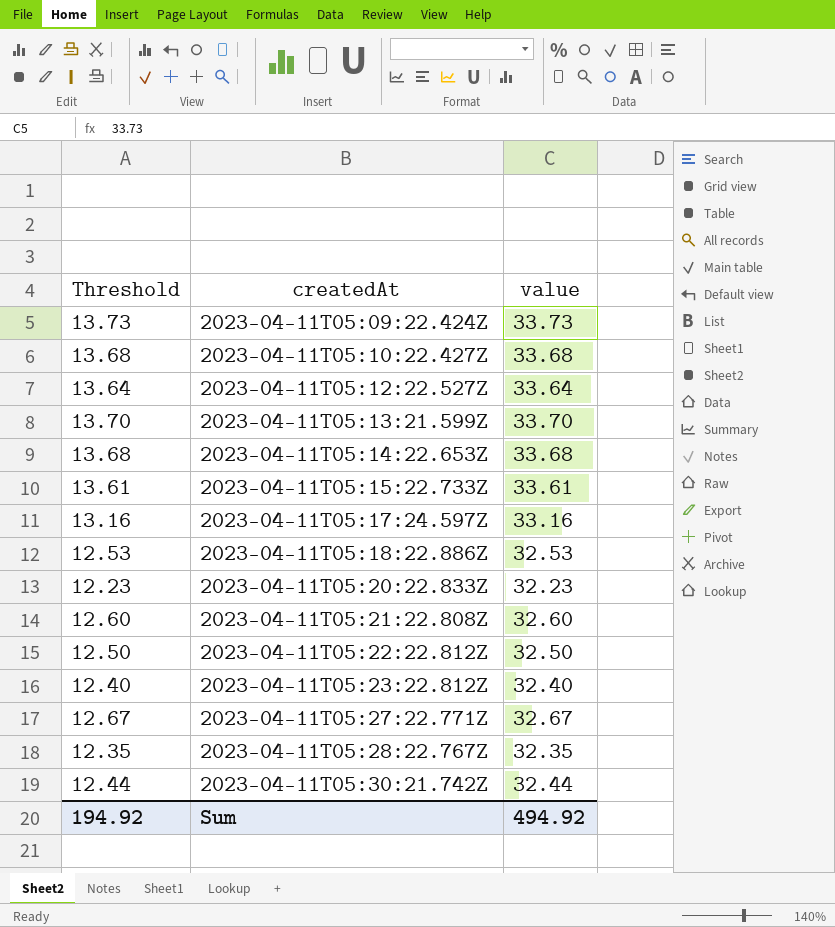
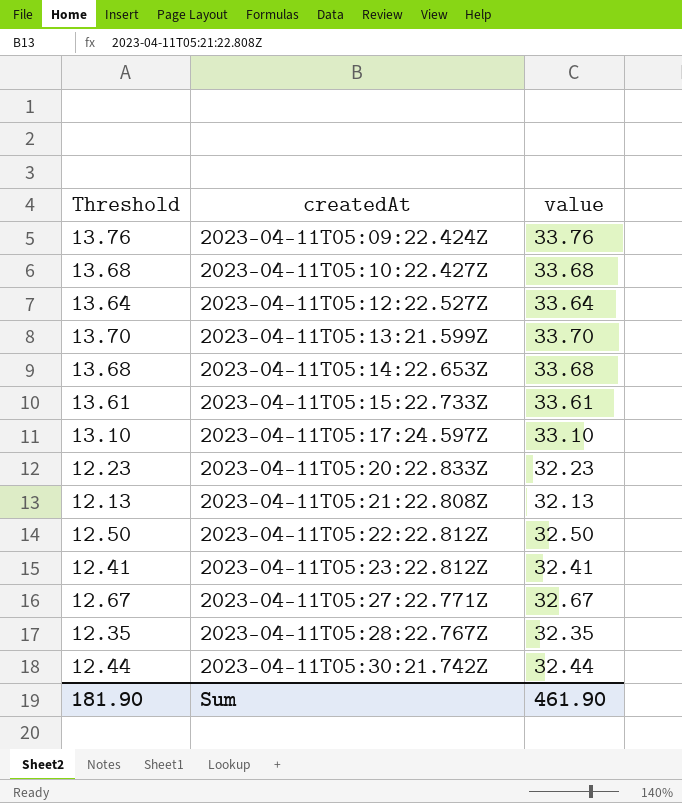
row 2023-04-11T05:18:22.886Z: 12.53 | 32.53 -> none
2023-04-11T05:09:22.424Z | Threshold: 13.73 -> 13.76
2023-04-11T05:09:22.424Z | value: 33.73 -> 33.76
2023-04-11T05:17:24.597Z | Threshold: 13.16 -> 13.10
2023-04-11T05:17:24.597Z | value: 33.16 -> 33.10
2023-04-11T05:21:22.808Z | Threshold: 12.60 -> 12.13
2023-04-11T05:21:22.808Z | value: 32.60 -> 32.13
2023-04-11T05:23:22.812Z | Threshold: 12.40 -> 12.41
2023-04-11T05:23:22.812Z | value: 32.40 -> 32.41
Sum | Threshold: 194.92 -> 181.90
Sum | value: 494.92 -> 461.90

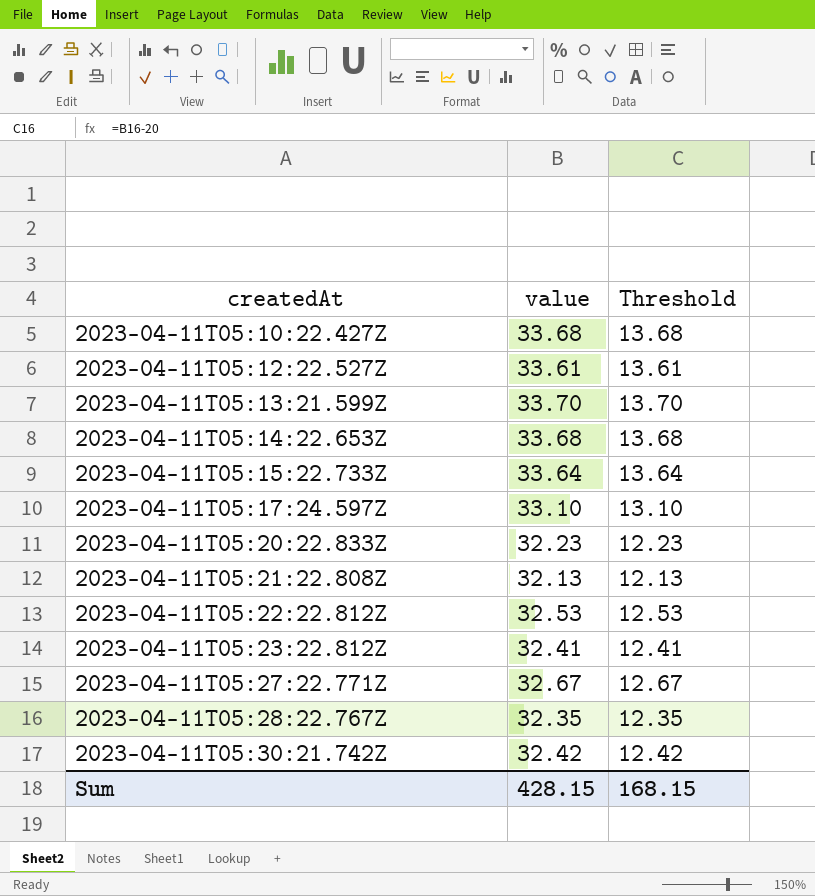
column Threshold | position: 1 -> 3
row 2023-04-11T05:09:22.424Z: 13.76 | 33.76 -> none
2023-04-11T05:12:22.527Z | value: 33.64 -> 33.61
2023-04-11T05:12:22.527Z | Threshold: 13.64 -> 13.61
2023-04-11T05:15:22.733Z | value: 33.61 -> 33.64
2023-04-11T05:15:22.733Z | Threshold: 13.61 -> 13.64
2023-04-11T05:22:22.812Z | value: 32.50 -> 32.53
2023-04-11T05:22:22.812Z | Threshold: 12.50 -> 12.53
2023-04-11T05:30:21.742Z | value: 32.44 -> 32.42
2023-04-11T05:30:21.742Z | Threshold: 12.44 -> 12.42
Sum | value: 461.90 -> 428.15
Sum | Threshold: 181.90 -> 168.15

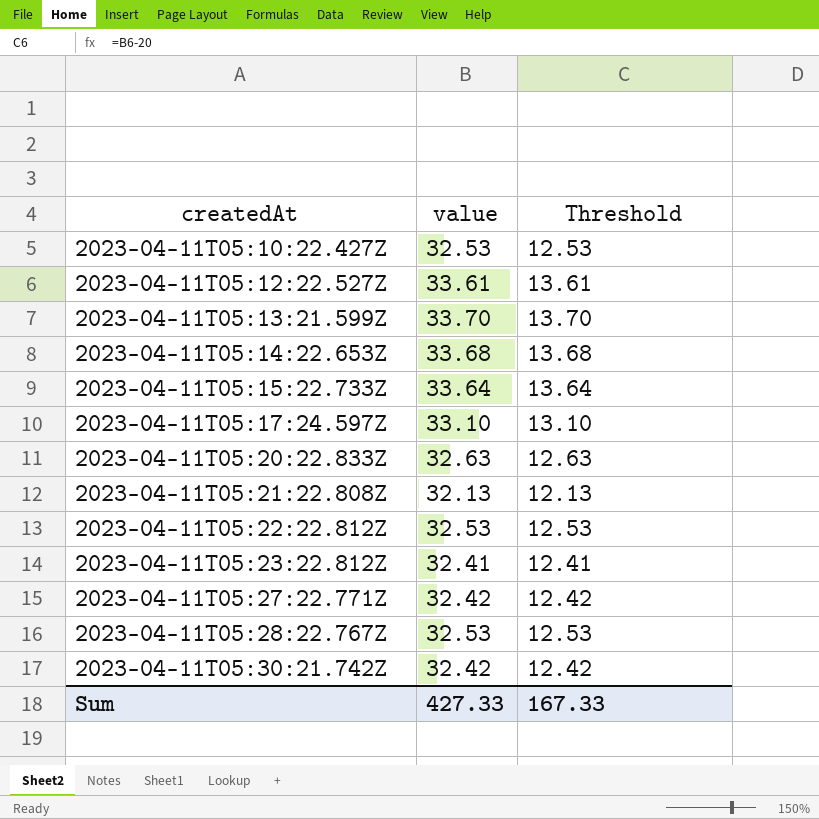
2023-04-11T05:10:22.427Z | value: 33.68 -> 32.53
2023-04-11T05:10:22.427Z | Threshold: 13.68 -> 12.53
2023-04-11T05:20:22.833Z | value: 32.23 -> 32.63
2023-04-11T05:20:22.833Z | Threshold: 12.23 -> 12.63
2023-04-11T05:27:22.771Z | value: 32.67 -> 32.42
2023-04-11T05:27:22.771Z | Threshold: 12.67 -> 12.42
2023-04-11T05:28:22.767Z | value: 32.35 -> 32.53
2023-04-11T05:28:22.767Z | Threshold: 12.35 -> 12.53
Sum | value: 428.15 -> 427.33
Sum | Threshold: 168.15 -> 167.33

